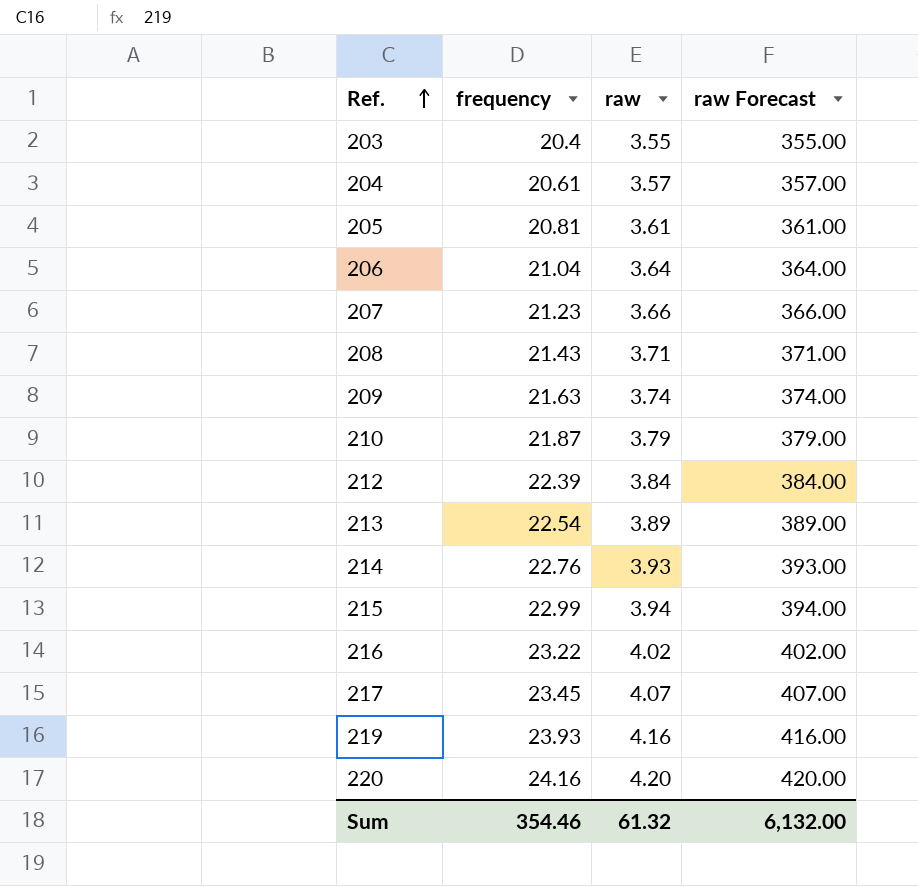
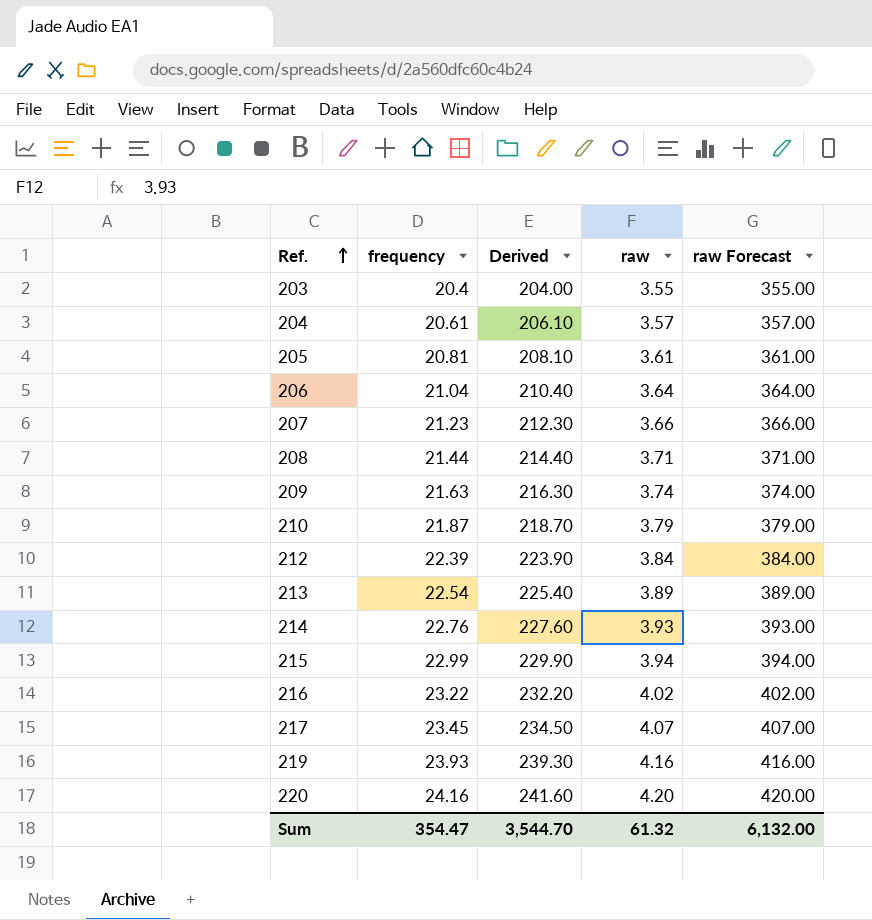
column Derived | formula: none -> [frequency] * 10
208 | frequency: 21.43 -> 21.44
Sum | frequency: 354.46 -> 354.47

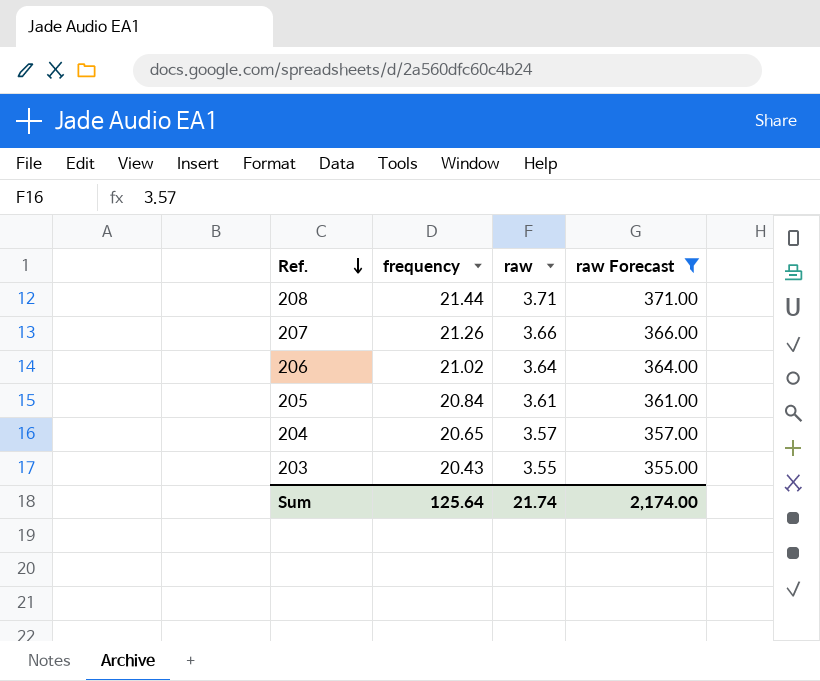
filter: none -> raw Forecast <= 371.00
row order: Ref. ascending -> Ref. descending
column Derived | formula: [frequency] * 10 -> none
207 | frequency: 21.23 -> 21.26
206 | frequency: 21.04 -> 21.02
205 | frequency: 20.81 -> 20.84
204 | frequency: 20.61 -> 20.65
203 | frequency: 20.4 -> 20.43
Sum | frequency: 354.47 -> 125.64
Sum | raw: 61.32 -> 21.74
Sum | raw Forecast: 6,132.00 -> 2,174.00

